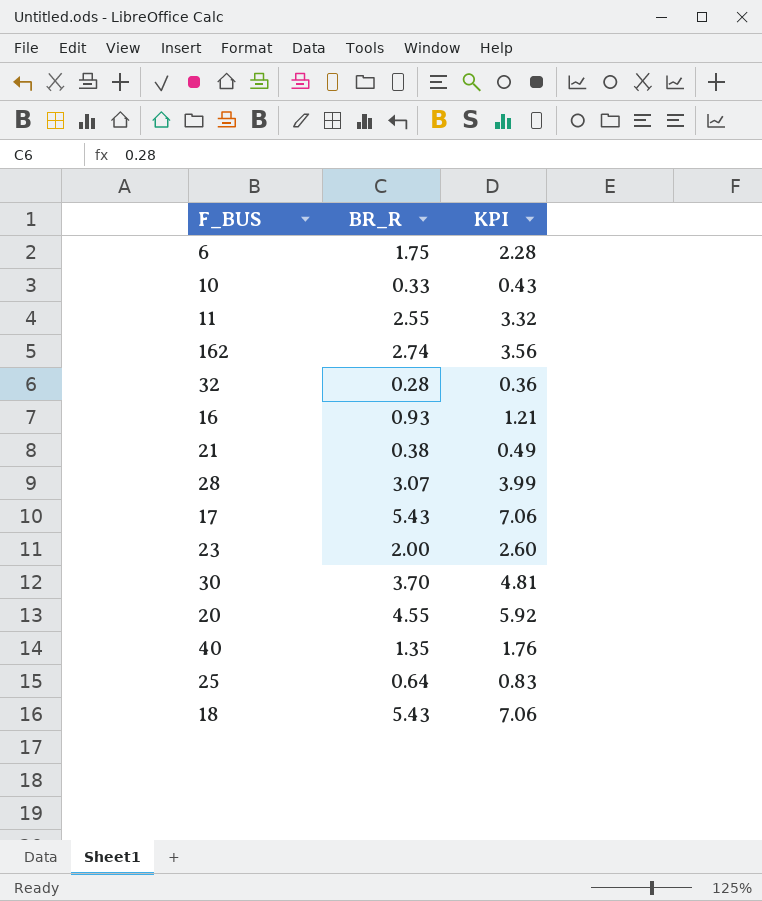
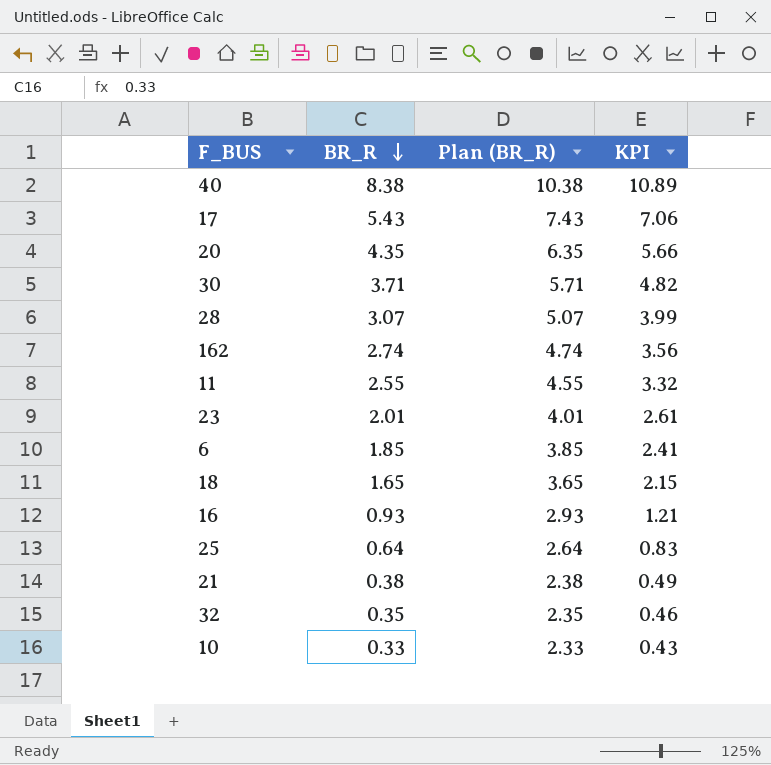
row order: none -> BR_R descending
column Plan (BR_R) | formula: none -> [BR_R] + 2
40 | BR_R: 1.35 -> 8.38
40 | KPI: 1.76 -> 10.89
20 | BR_R: 4.55 -> 4.35
20 | KPI: 5.92 -> 5.66
30 | BR_R: 3.70 -> 3.71
30 | KPI: 4.81 -> 4.82
23 | BR_R: 2.00 -> 2.01
23 | KPI: 2.60 -> 2.61
6 | BR_R: 1.75 -> 1.85
6 | KPI: 2.28 -> 2.41
18 | BR_R: 5.43 -> 1.65
18 | KPI: 7.06 -> 2.15
32 | BR_R: 0.28 -> 0.35
32 | KPI: 0.36 -> 0.46

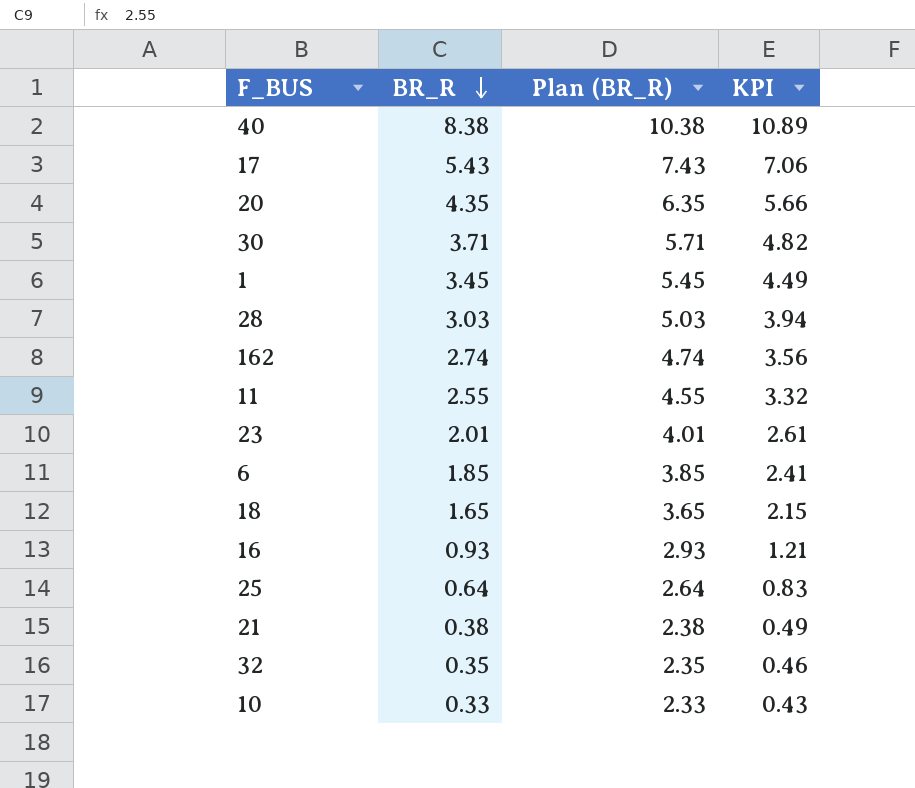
row 1: none -> 3.45 | 5.45 | 4.49
28 | BR_R: 3.07 -> 3.03
28 | Plan (BR_R): 5.07 -> 5.03
28 | KPI: 3.99 -> 3.94

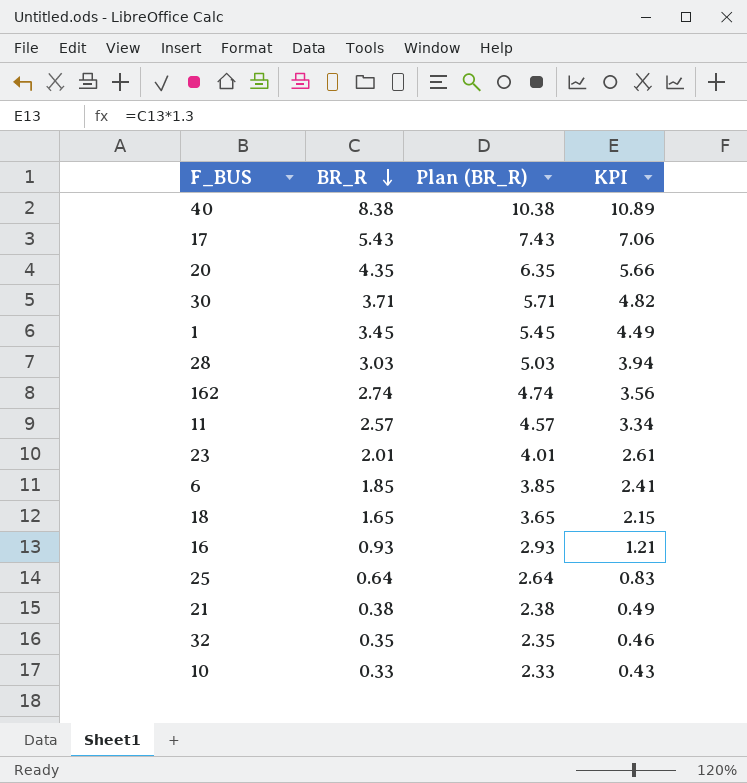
11 | BR_R: 2.55 -> 2.57
11 | Plan (BR_R): 4.55 -> 4.57
11 | KPI: 3.32 -> 3.34

